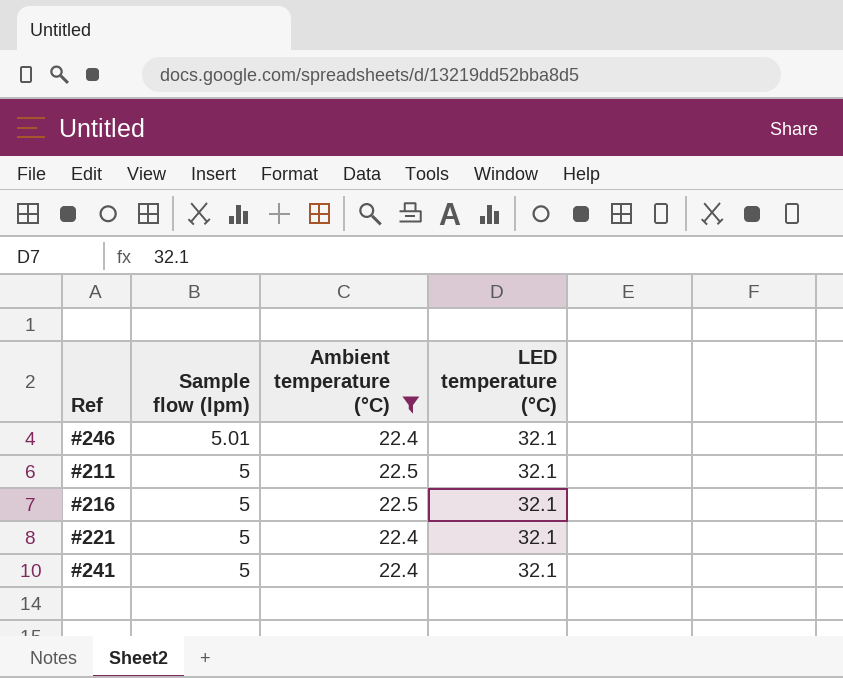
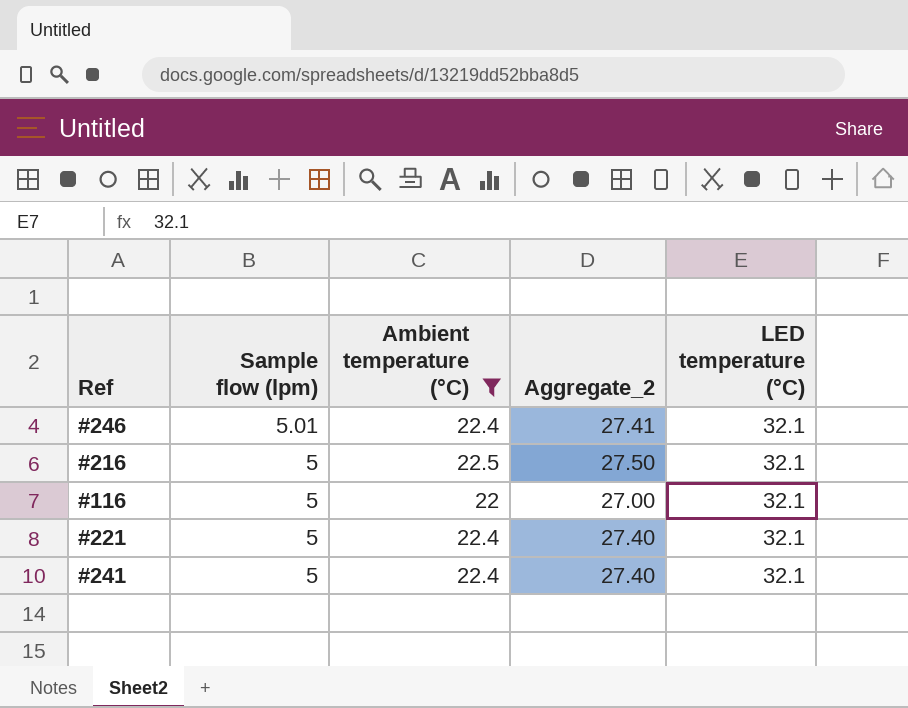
column Aggregate_2 | formula: none -> [Sample flow (lpm)] + [Ambient temperature (°C)]
row #211: 5 | 22.5 | 32.1 -> none
row #116: none -> 5 | 22 | 27.00 | 32.1

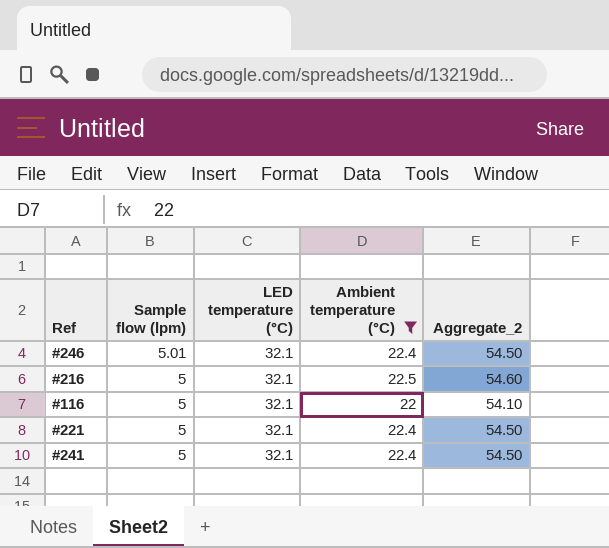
column LED temperature (°C) | position: 5 -> 3
column Aggregate_2 | formula: [Sample flow (lpm)] + [Ambient temperature (°C)] -> [LED temperature (°C)] + [Ambient temperature (°C)]

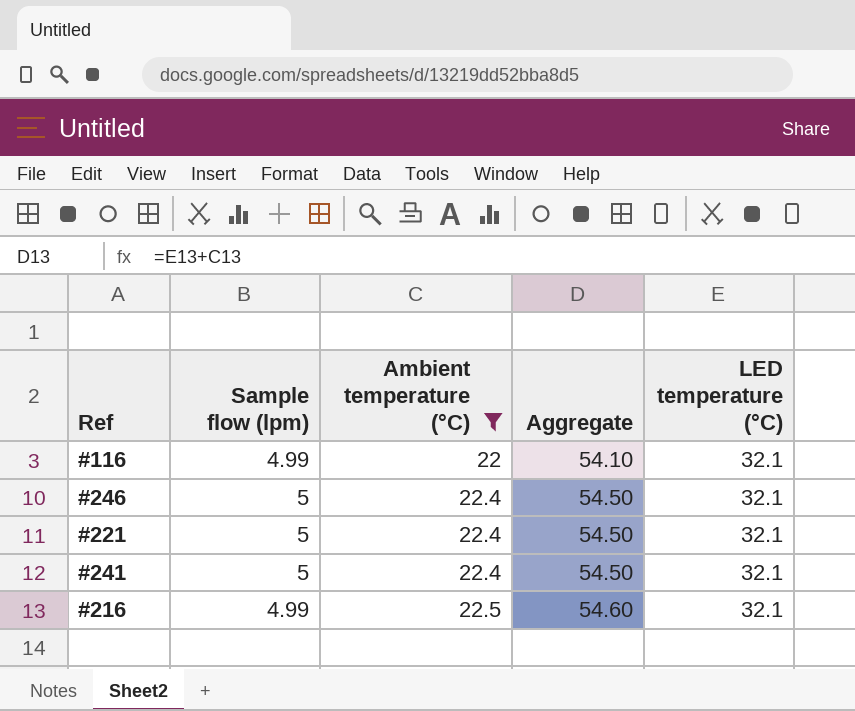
row order: Sample flow (lpm) descending -> Ambient temperature (°C) ascending
column name: Aggregate_2 -> Aggregate
column LED temperature (°C) | position: 3 -> 5
#116 | Sample flow (lpm): 5 -> 4.99
#246 | Sample flow (lpm): 5.01 -> 5
#216 | Sample flow (lpm): 5 -> 4.99

